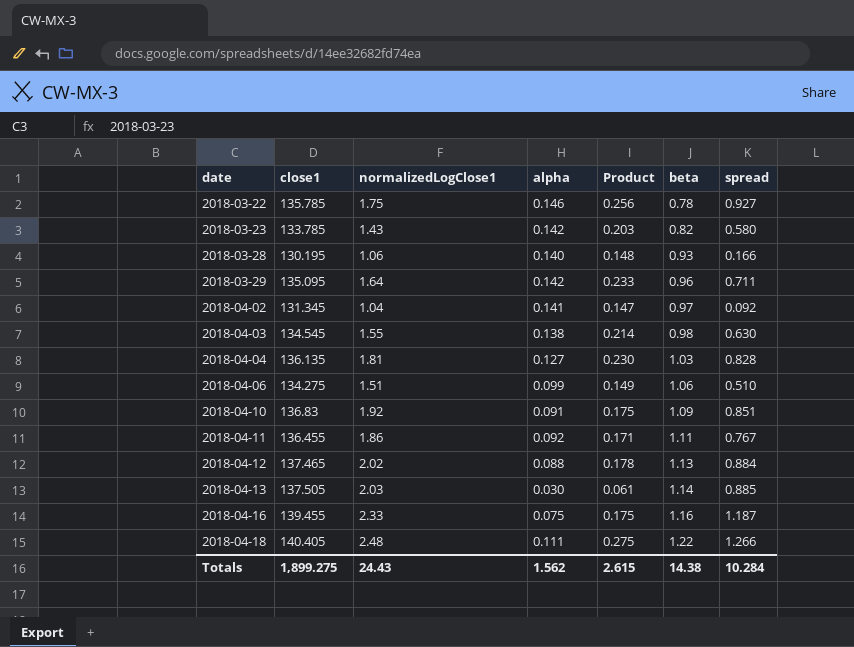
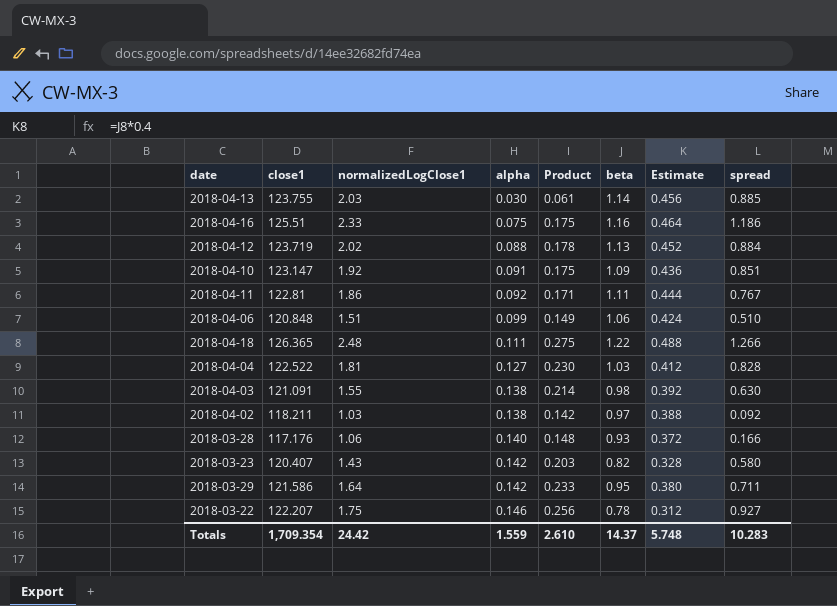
row order: date ascending -> alpha ascending
column Estimate | formula: none -> [beta] * 0.4
2018-04-13 | close1: 137.505 -> 123.755
2018-04-16 | close1: 139.455 -> 125.51
2018-04-16 | spread: 1.187 -> 1.186
2018-04-12 | close1: 137.465 -> 123.719
2018-04-10 | close1: 136.83 -> 123.147
2018-04-11 | close1: 136.455 -> 122.81
2018-04-06 | close1: 134.275 -> 120.848
2018-04-18 | close1: 140.405 -> 126.365
2018-04-04 | close1: 136.135 -> 122.522
2018-04-03 | close1: 134.545 -> 121.091
2018-04-02 | close1: 131.345 -> 118.211
2018-04-02 | normalizedLogClose1: 1.04 -> 1.03
2018-04-02 | alpha: 0.141 -> 0.138
2018-04-02 | Product: 0.147 -> 0.142
2018-03-28 | close1: 130.195 -> 117.176
2018-03-23 | close1: 133.785 -> 120.407
2018-03-29 | close1: 135.095 -> 121.586
2018-03-29 | beta: 0.96 -> 0.95
2018-03-22 | close1: 135.785 -> 122.207
Totals | close1: 1,899.275 -> 1,709.354
Totals | normalizedLogClose1: 24.43 -> 24.42
Totals | alpha: 1.562 -> 1.559
Totals | Product: 2.615 -> 2.610
Totals | beta: 14.38 -> 14.37
Totals | spread: 10.284 -> 10.283

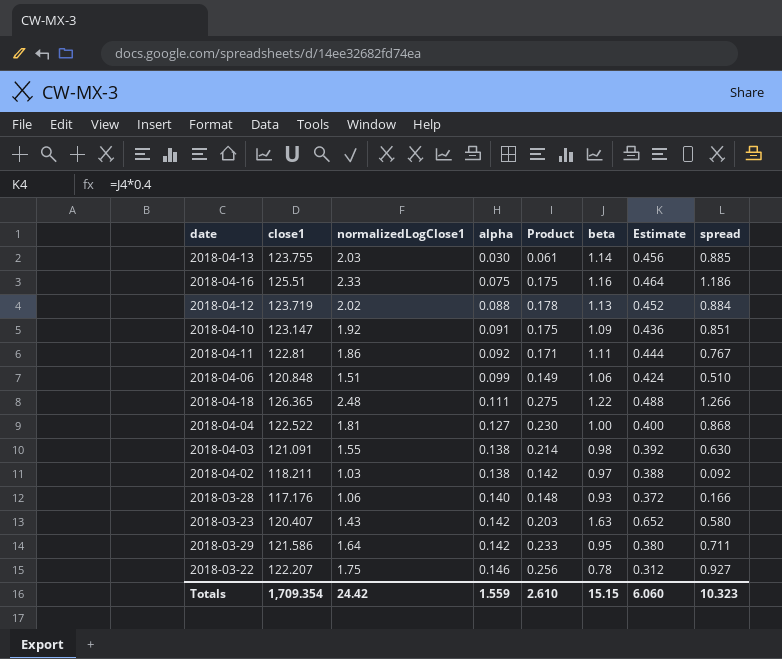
2018-04-04 | beta: 1.03 -> 1.00
2018-04-04 | Estimate: 0.412 -> 0.400
2018-04-04 | spread: 0.828 -> 0.868
2018-03-23 | beta: 0.82 -> 1.63
2018-03-23 | Estimate: 0.328 -> 0.652
Totals | beta: 14.37 -> 15.15
Totals | Estimate: 5.748 -> 6.060
Totals | spread: 10.283 -> 10.323

